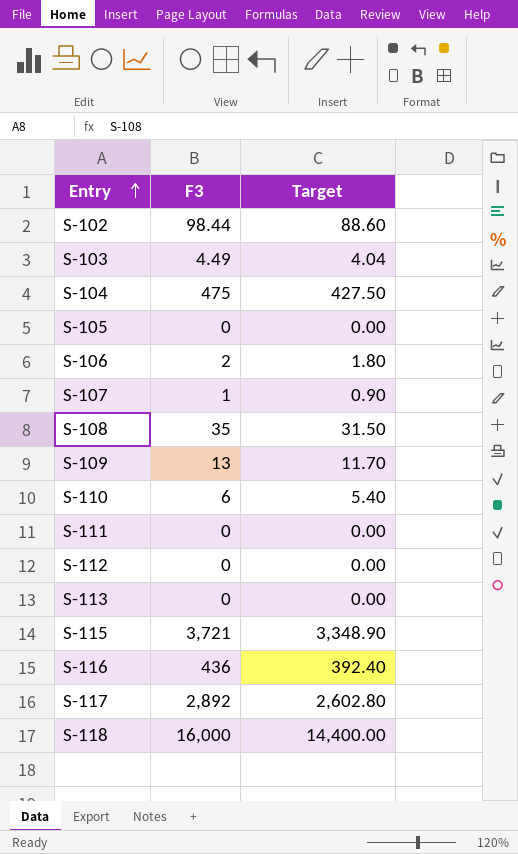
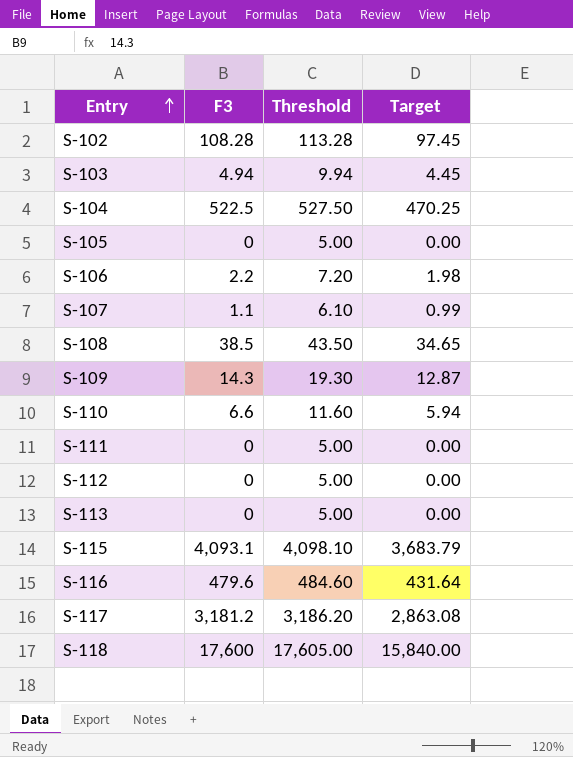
column Threshold | formula: none -> [F3] + 5
S-102 | F3: 98.44 -> 108.28
S-102 | Target: 88.60 -> 97.45
S-103 | F3: 4.49 -> 4.94
S-103 | Target: 4.04 -> 4.45
S-104 | F3: 475 -> 522.5
S-104 | Target: 427.50 -> 470.25
S-106 | F3: 2 -> 2.2
S-106 | Target: 1.80 -> 1.98
S-107 | F3: 1 -> 1.1
S-107 | Target: 0.90 -> 0.99
S-108 | F3: 35 -> 38.5
S-108 | Target: 31.50 -> 34.65
S-109 | F3: 13 -> 14.3
S-109 | Target: 11.70 -> 12.87
S-110 | F3: 6 -> 6.6
S-110 | Target: 5.40 -> 5.94
S-115 | F3: 3,721 -> 4,093.1
S-115 | Target: 3,348.90 -> 3,683.79
S-116 | F3: 436 -> 479.6
S-116 | Target: 392.40 -> 431.64
S-117 | F3: 2,892 -> 3,181.2
S-117 | Target: 2,602.80 -> 2,863.08
S-118 | F3: 16,000 -> 17,600
S-118 | Target: 14,400.00 -> 15,840.00

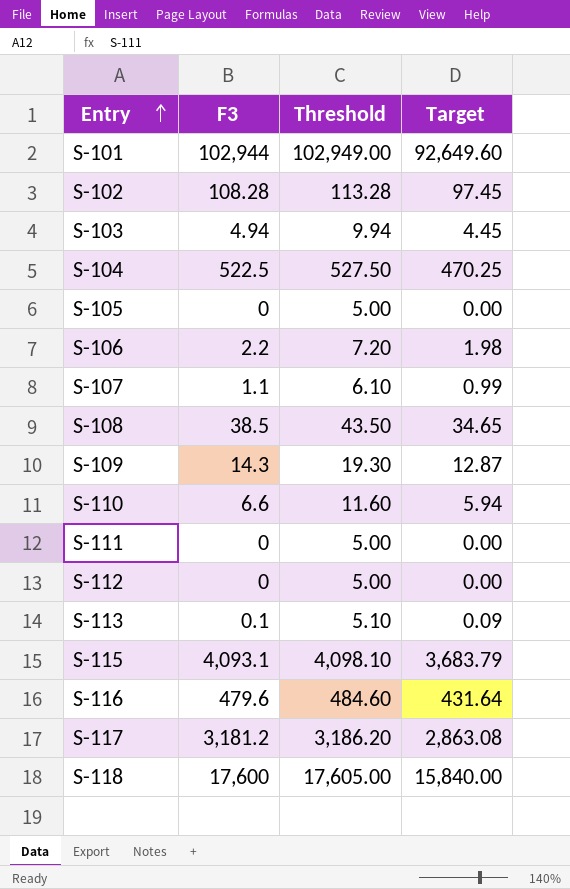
row S-101: none -> 102,944 | 102,949.00 | 92,649.60
S-113 | F3: 0 -> 0.1
S-113 | Threshold: 5.00 -> 5.10
S-113 | Target: 0.00 -> 0.09

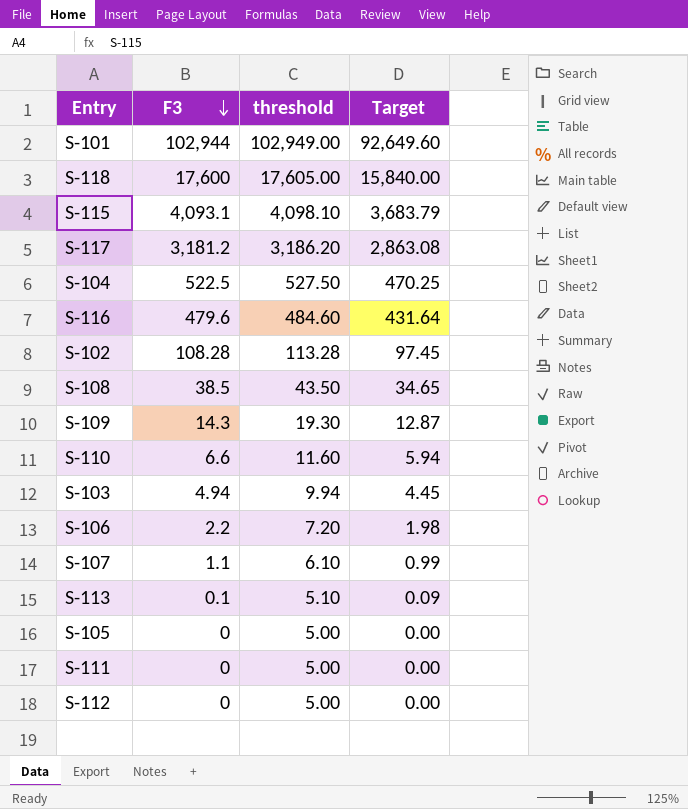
row order: Entry ascending -> F3 descending
column name: Threshold -> threshold

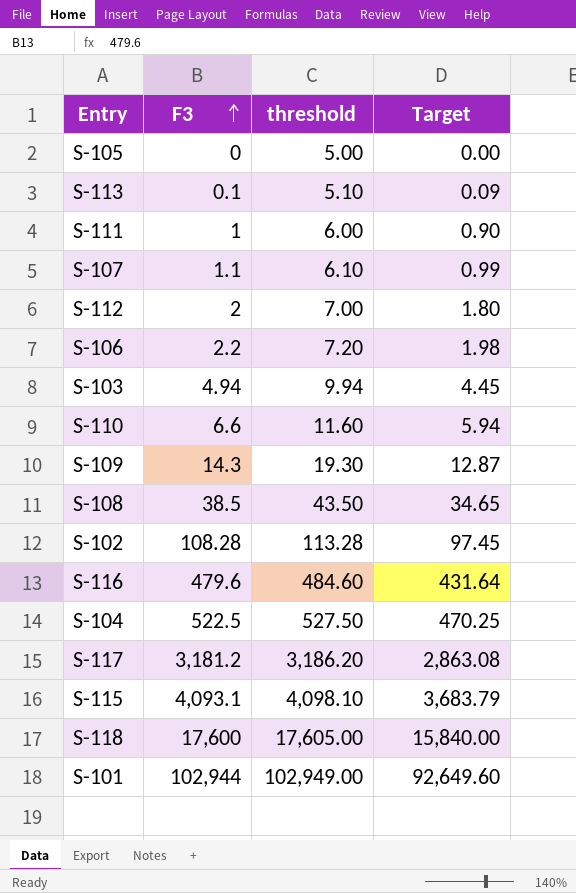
row order: F3 descending -> F3 ascending
S-111 | F3: 0 -> 1
S-111 | threshold: 5.00 -> 6.00
S-111 | Target: 0.00 -> 0.90
S-112 | F3: 0 -> 2
S-112 | threshold: 5.00 -> 7.00
S-112 | Target: 0.00 -> 1.80

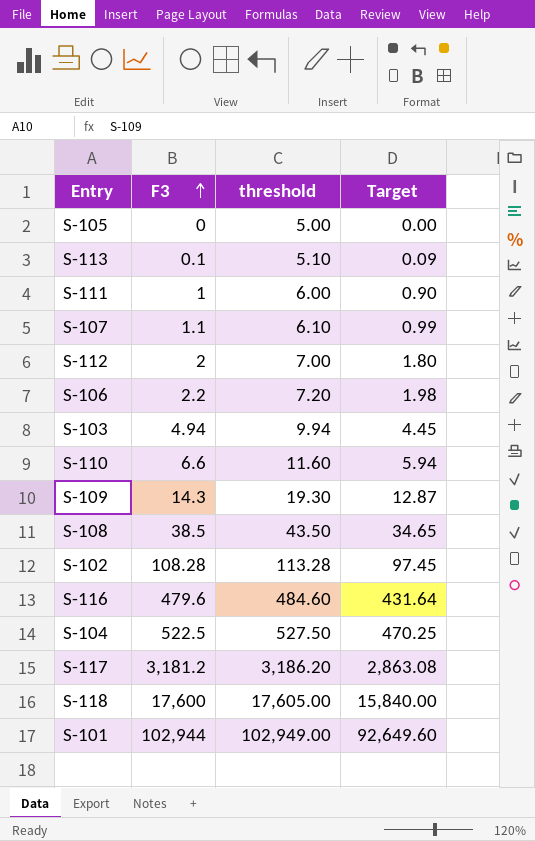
row S-115: 4,093.1 | 4,098.10 | 3,683.79 -> none

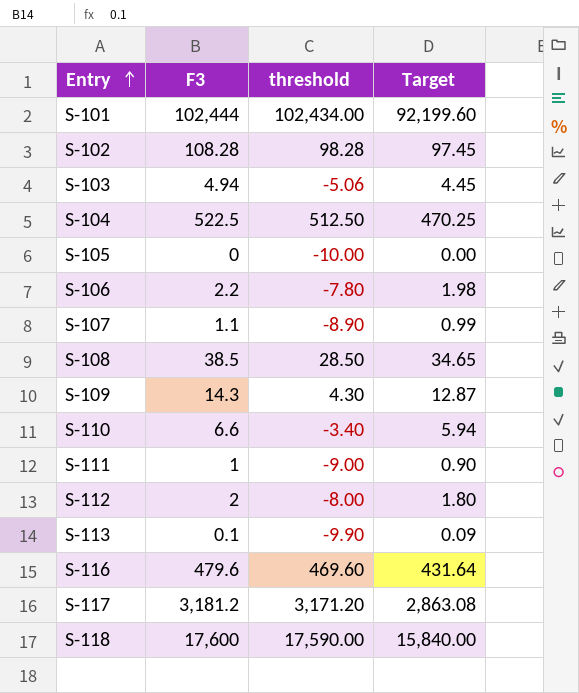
row order: F3 ascending -> Entry ascending
column threshold | formula: [F3] + 5 -> [F3] - 10
S-101 | F3: 102,944 -> 102,444
S-101 | Target: 92,649.60 -> 92,199.60

